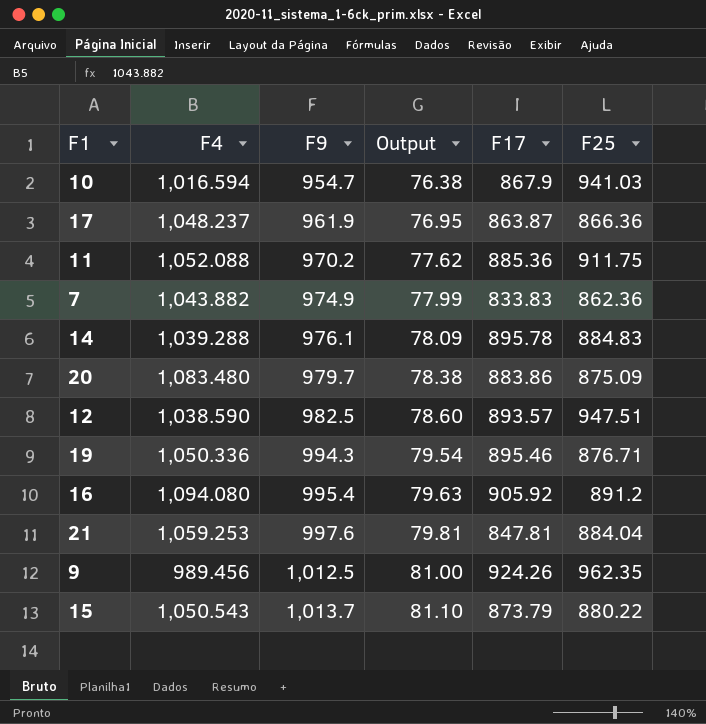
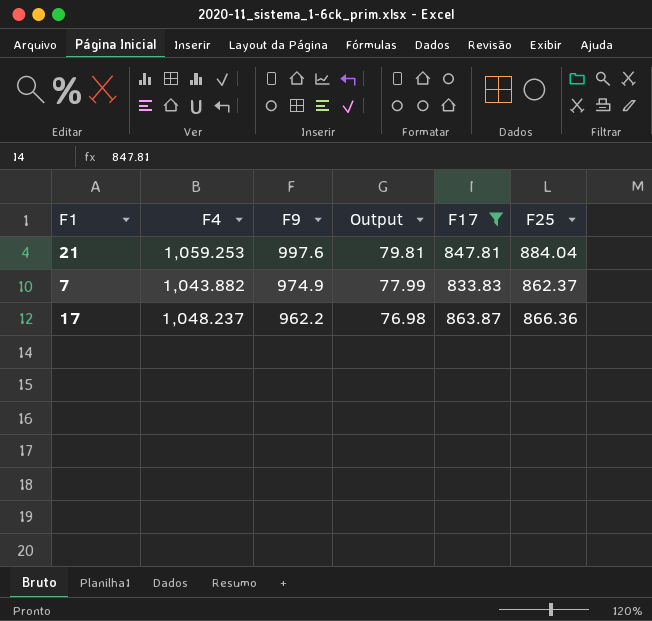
filter: none -> F17 <= 863.87
row order: F9 ascending -> F9 descending
7 | F25: 862.36 -> 862.37
17 | F9: 961.9 -> 962.2
17 | Output: 76.95 -> 76.98

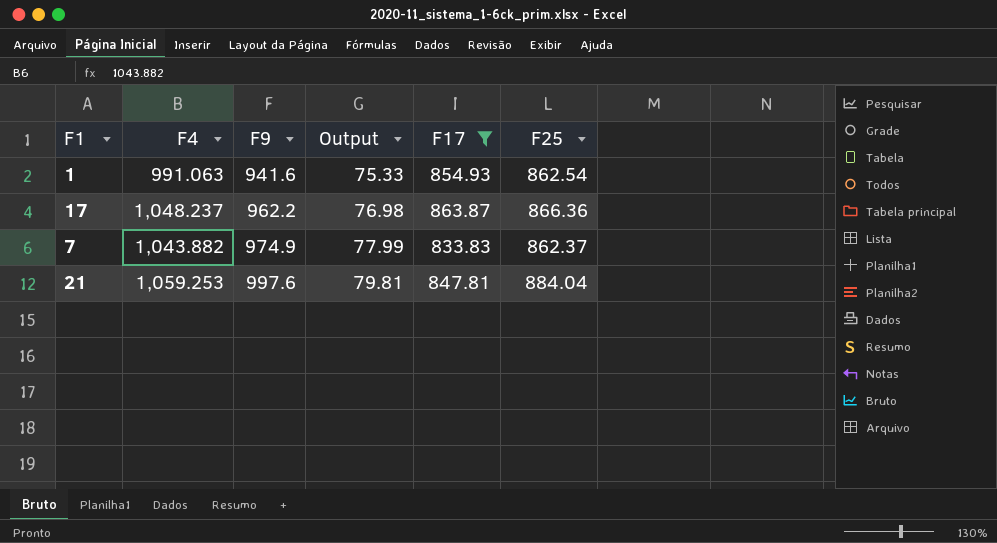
row order: F9 descending -> F9 ascending
row 1: none -> 991.063 | 941.6 | 75.33 | 854.93 | 862.54

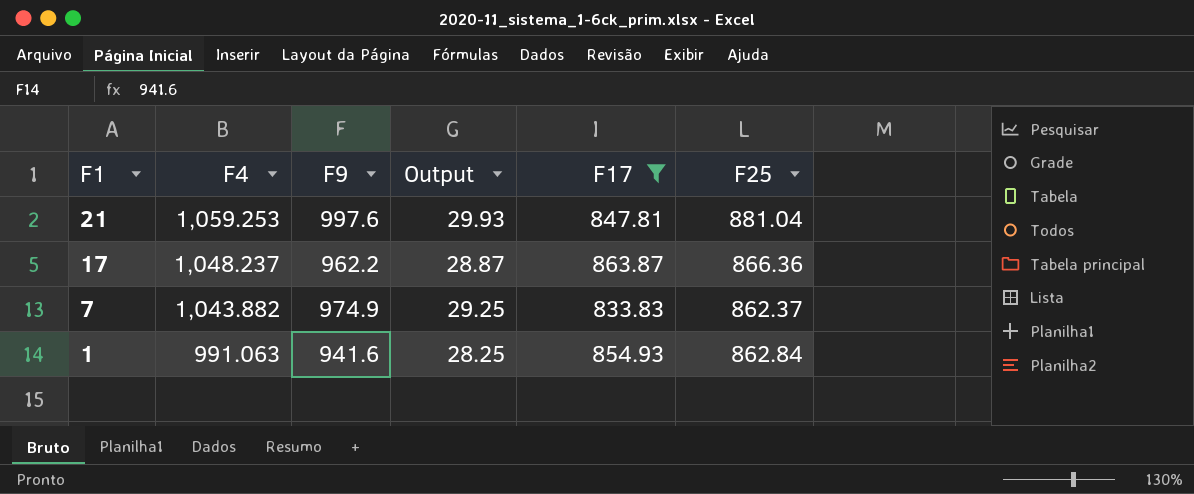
row order: F9 ascending -> F1 descending
column Output | formula: [F9] * 0.08 -> [F9] * 0.03
21 | F25: 884.04 -> 881.04
1 | F25: 862.54 -> 862.84

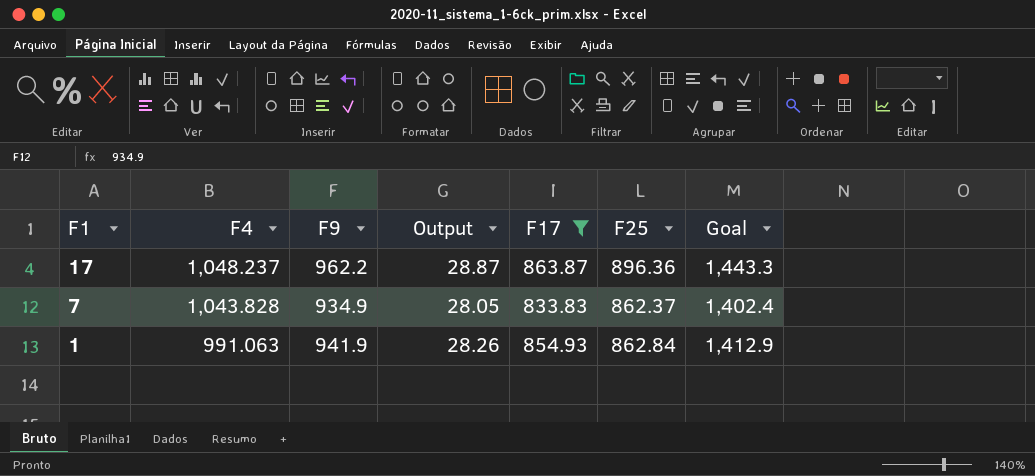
column Goal | formula: none -> [F9] * 1.5
row 21: 1,059.253 | 997.6 | 29.93 | 847.81 | 881.04 -> none
17 | F25: 866.36 -> 896.36
7 | F4: 1,043.882 -> 1,043.828
7 | F9: 974.9 -> 934.9
7 | Output: 29.25 -> 28.05
1 | F9: 941.6 -> 941.9
1 | Output: 28.25 -> 28.26

